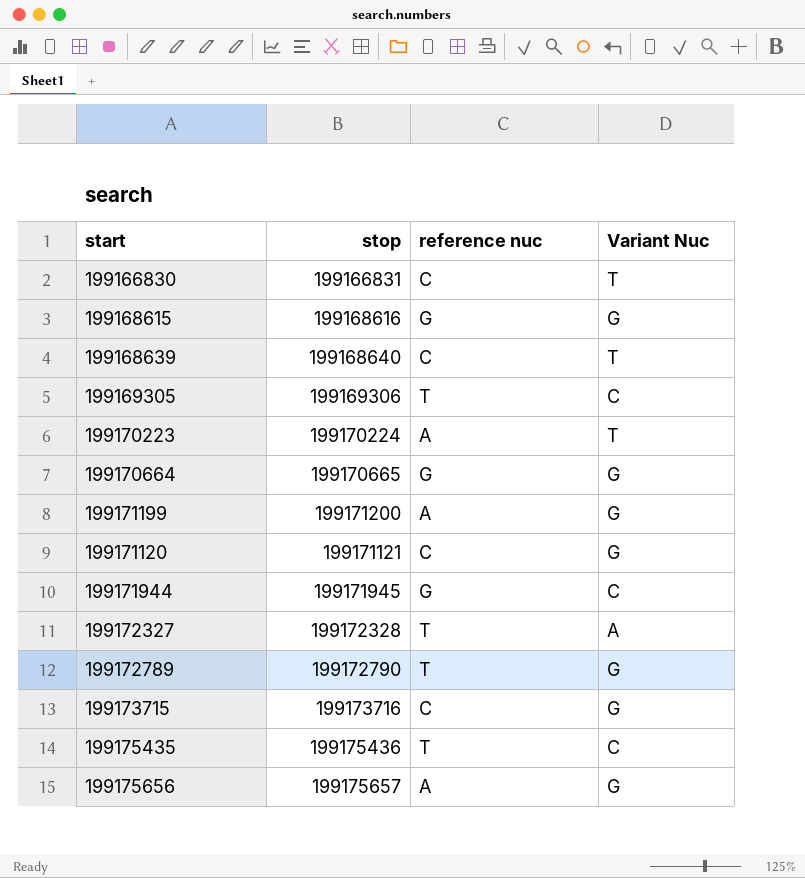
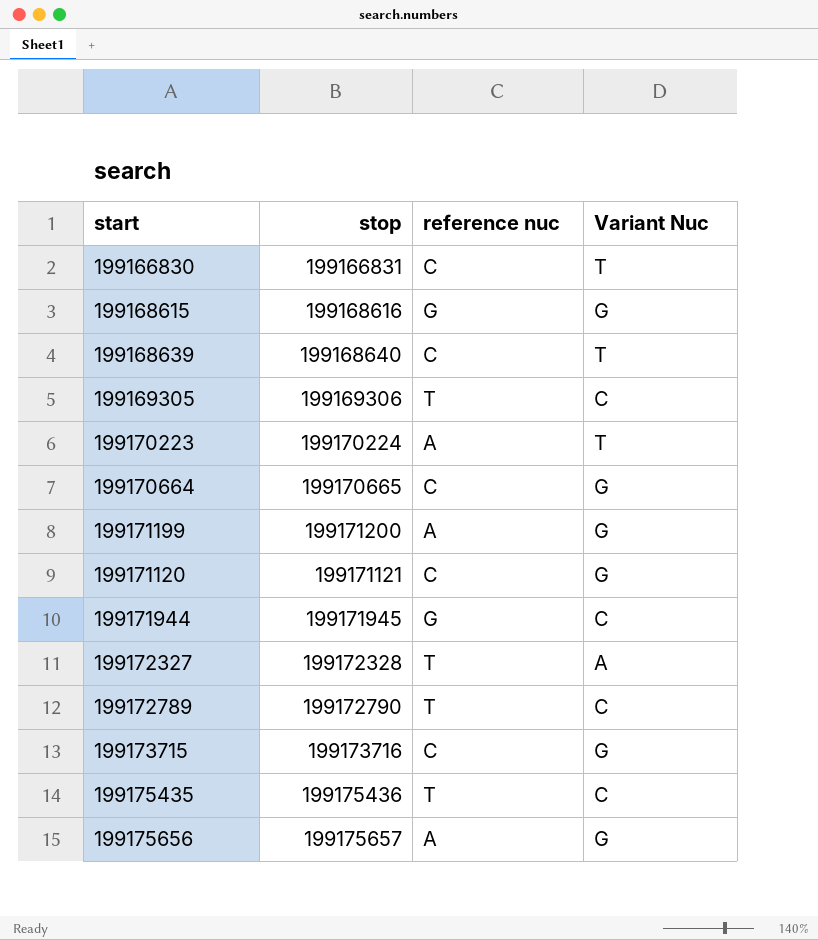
199170664 | reference nuc: G -> C
199172789 | Variant Nuc: G -> C

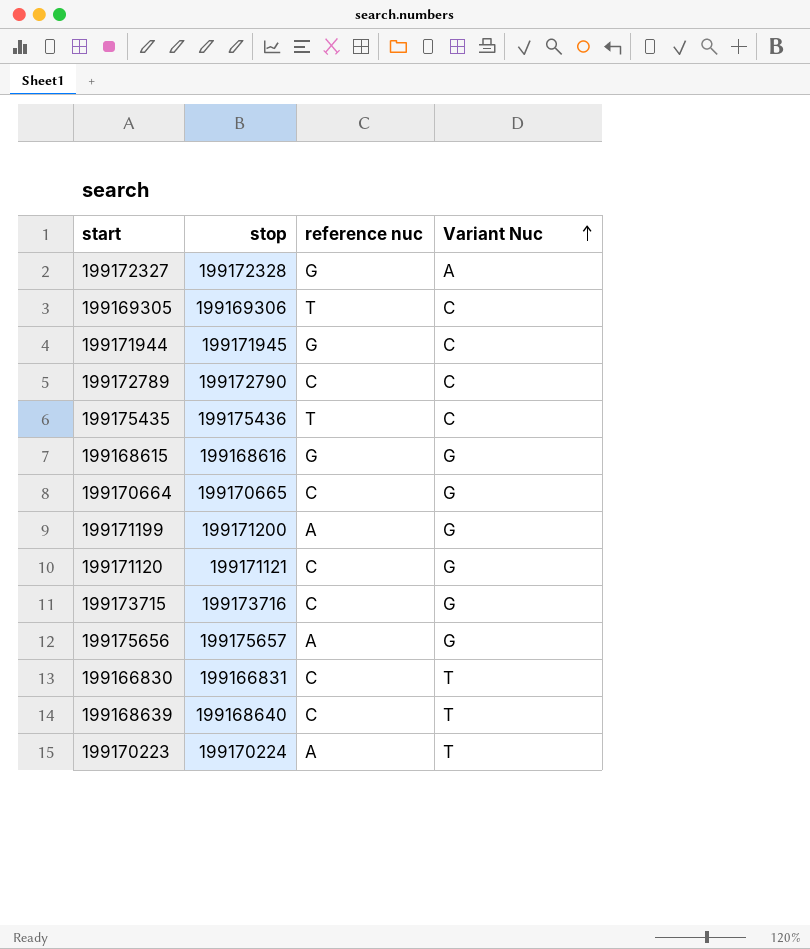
row order: none -> Variant Nuc ascending
199172327 | reference nuc: T -> G
199172789 | reference nuc: T -> C

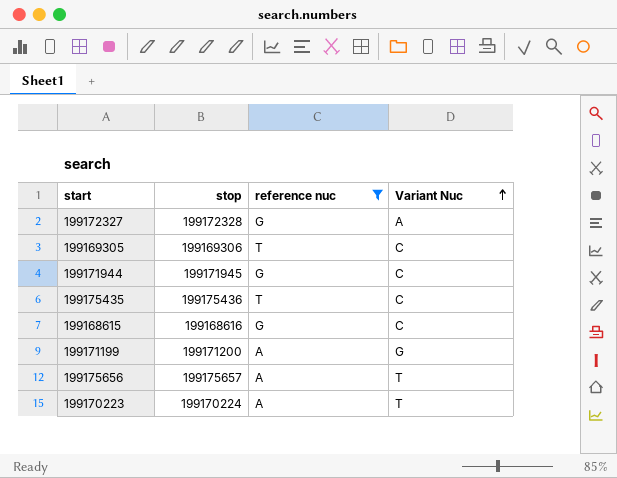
filter: none -> reference nuc != C
199168615 | Variant Nuc: G -> C
199175656 | Variant Nuc: G -> T

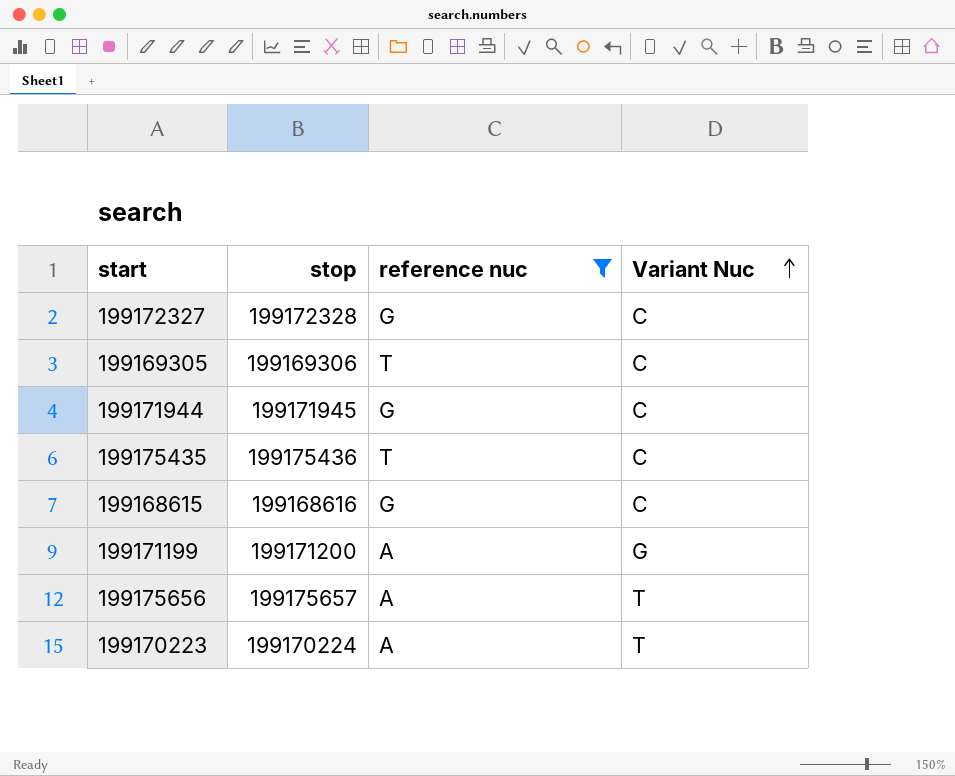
199172327 | Variant Nuc: A -> C

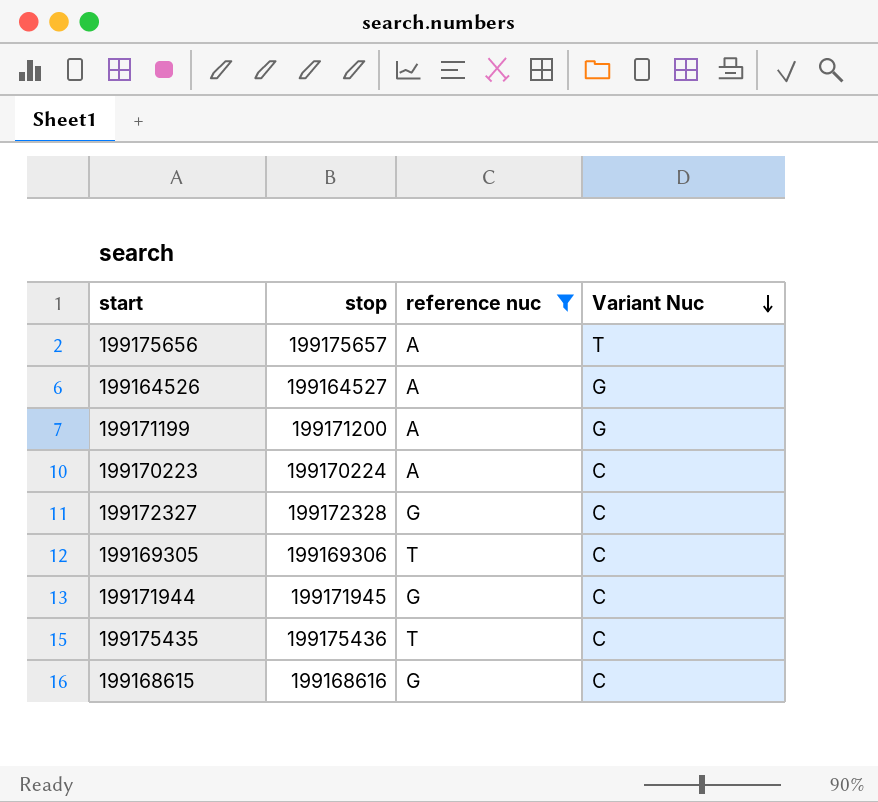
row order: Variant Nuc ascending -> Variant Nuc descending
row 199164526: none -> 199164527 | A | G
199170223 | Variant Nuc: T -> C

